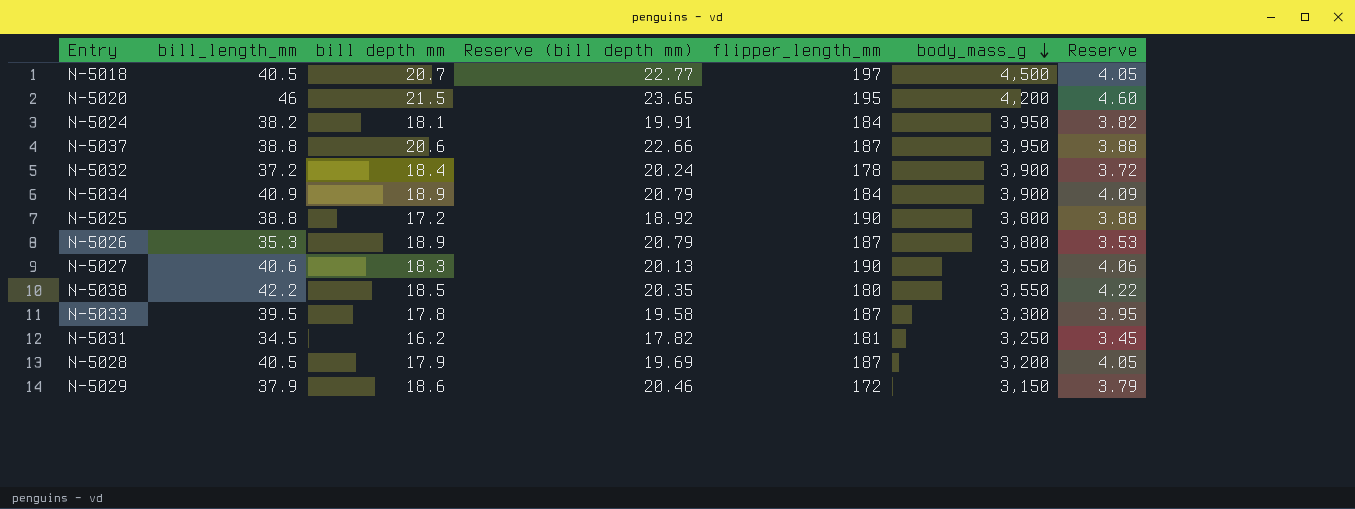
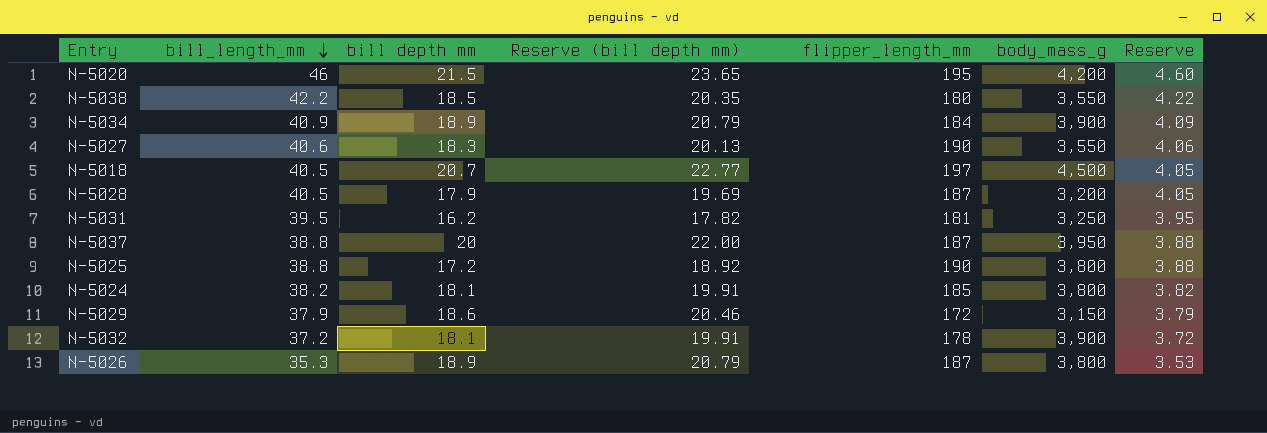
row order: body_mass_g descending -> bill_length_mm descending
row N-5033: 39.5 | 17.8 | 19.58 | 187 | 3,300 | 3.95 -> none
N-5031 | bill_length_mm: 34.5 -> 39.5
N-5031 | Reserve: 3.45 -> 3.95
N-5037 | bill depth mm: 20.6 -> 20
N-5037 | Reserve (bill depth mm): 22.66 -> 22.00
N-5024 | flipper_length_mm: 184 -> 185
N-5024 | body_mass_g: 3,950 -> 3,800
N-5032 | bill depth mm: 18.4 -> 18.1
N-5032 | Reserve (bill depth mm): 20.24 -> 19.91

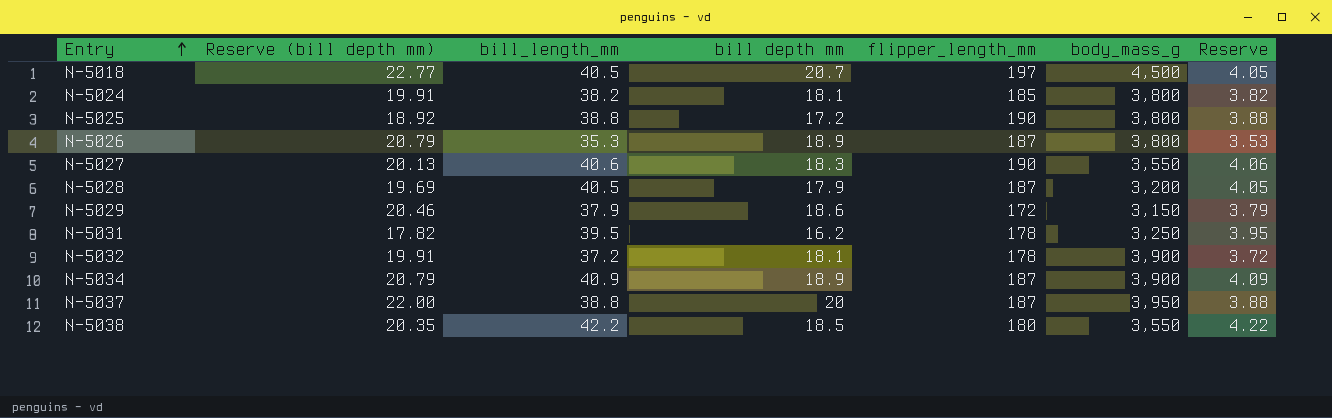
row order: bill_length_mm descending -> Entry ascending
column Reserve (bill depth mm) | position: 4 -> 2
row N-5020: 46 | 21.5 | 23.65 | 195 | 4,200 | 4.60 -> none
N-5031 | flipper_length_mm: 181 -> 178
N-5034 | flipper_length_mm: 184 -> 187

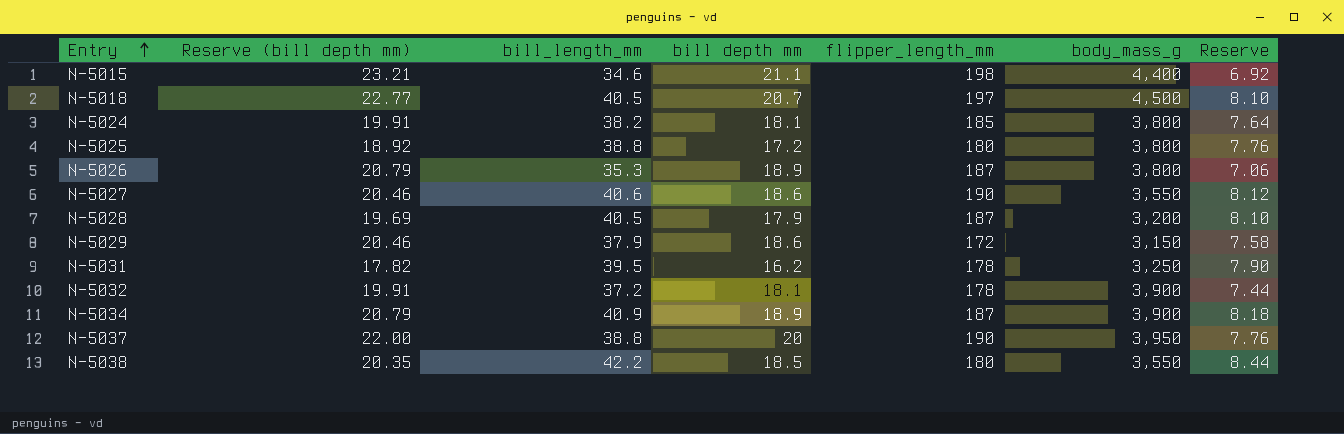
column Reserve | formula: [bill_length_mm] * 0.1 -> [bill_length_mm] * 0.2
row N-5015: none -> 23.21 | 34.6 | 21.1 | 198 | 4,400 | 6.92
N-5025 | flipper_length_mm: 190 -> 180
N-5027 | Reserve (bill depth mm): 20.13 -> 20.46
N-5027 | bill depth mm: 18.3 -> 18.6
N-5037 | flipper_length_mm: 187 -> 190

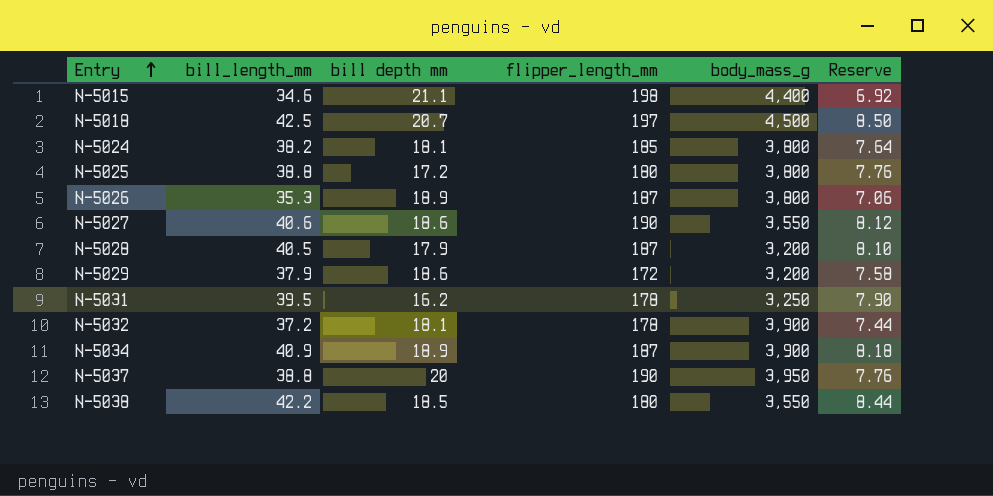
column Reserve (bill depth mm) | formula: [bill depth mm] * 1.1 -> none
N-5018 | bill_length_mm: 40.5 -> 42.5
N-5018 | Reserve: 8.10 -> 8.50
N-5029 | body_mass_g: 3,150 -> 3,200

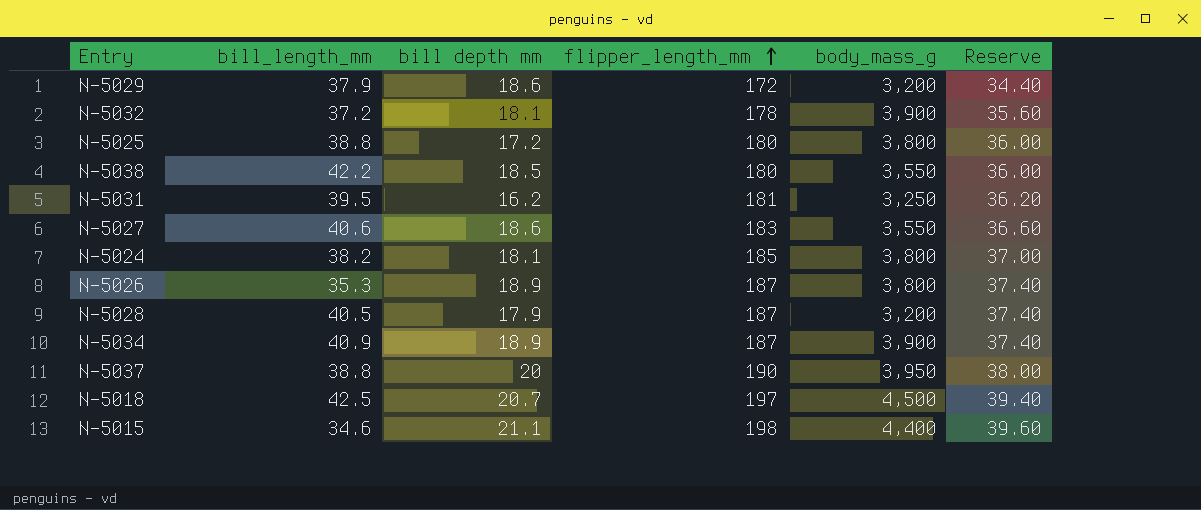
row order: Entry ascending -> flipper_length_mm ascending
column Reserve | formula: [bill_length_mm] * 0.2 -> [flipper_length_mm] * 0.2
N-5031 | flipper_length_mm: 178 -> 181
N-5027 | flipper_length_mm: 190 -> 183

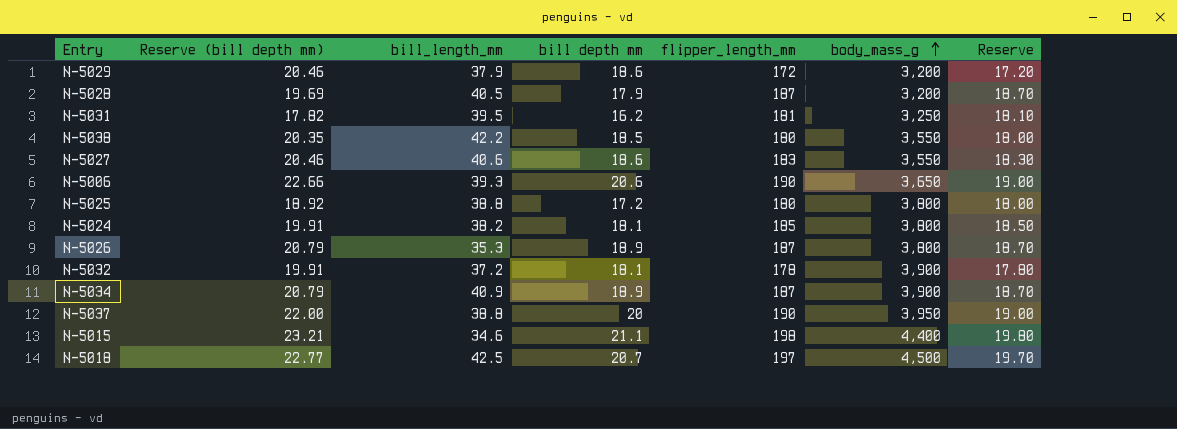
row order: flipper_length_mm ascending -> body_mass_g ascending
column Reserve (bill depth mm) | formula: none -> [bill depth mm] * 1.1
column Reserve | formula: [flipper_length_mm] * 0.2 -> [flipper_length_mm] * 0.1
row N-5006: none -> 22.66 | 39.3 | 20.6 | 190 | 3,650 | 19.00

